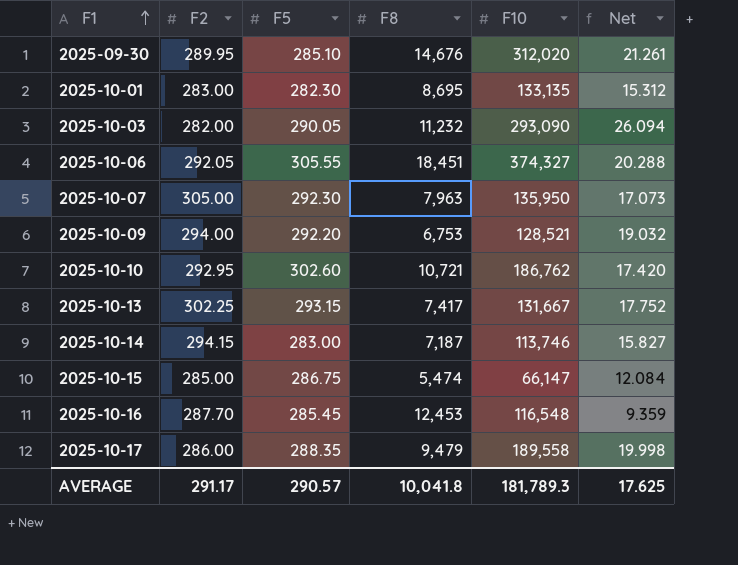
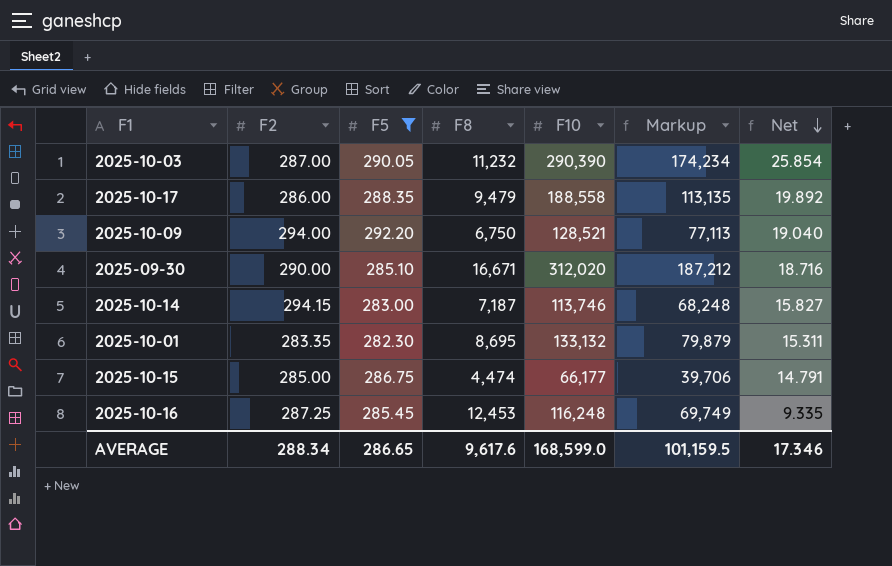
filter: none -> F5 <= 292.20
row order: F1 ascending -> Net descending
column Markup | formula: none -> [F10] * 0.6
2025-10-03 | F2: 282.00 -> 287.00
2025-10-03 | F10: 293,090 -> 290,390
2025-10-03 | Net: 26.094 -> 25.854
2025-10-17 | F10: 189,558 -> 188,558
2025-10-17 | Net: 19.998 -> 19.892
2025-10-09 | F8: 6,753 -> 6,750
2025-10-09 | Net: 19.032 -> 19.040
2025-09-30 | F2: 289.95 -> 290.00
2025-09-30 | F8: 14,676 -> 16,671
2025-09-30 | Net: 21.261 -> 18.716
2025-10-01 | F2: 283.00 -> 283.35
2025-10-01 | F10: 133,135 -> 133,132
2025-10-01 | Net: 15.312 -> 15.311
2025-10-15 | F8: 5,474 -> 4,474
2025-10-15 | F10: 66,147 -> 66,177
2025-10-15 | Net: 12.084 -> 14.791
2025-10-16 | F2: 287.70 -> 287.25
2025-10-16 | F10: 116,548 -> 116,248
2025-10-16 | Net: 9.359 -> 9.335
AVERAGE | F2: 291.17 -> 288.34
AVERAGE | F5: 290.57 -> 286.65
AVERAGE | F8: 10,041.8 -> 9,617.6
AVERAGE | F10: 181,789.3 -> 168,599.0
AVERAGE | Net: 17.625 -> 17.346

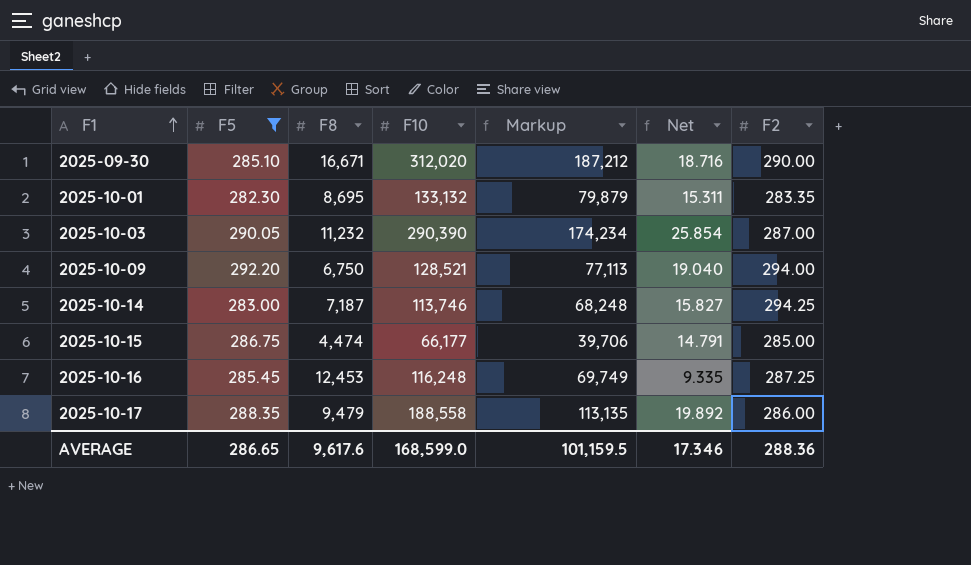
row order: Net descending -> F1 ascending
column F2 | position: 2 -> 7
2025-10-14 | F2: 294.15 -> 294.25
AVERAGE | F2: 288.34 -> 288.36

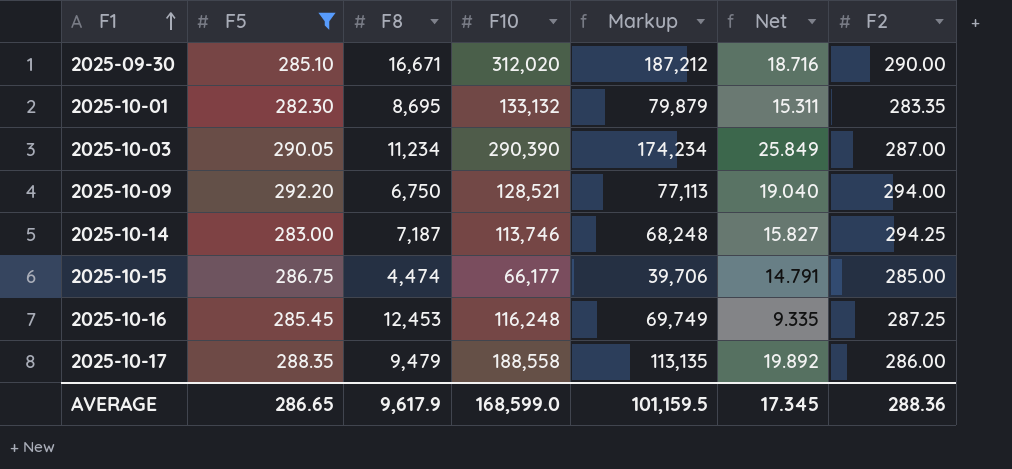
2025-10-03 | F8: 11,232 -> 11,234
2025-10-03 | Net: 25.854 -> 25.849
AVERAGE | F8: 9,617.6 -> 9,617.9
AVERAGE | Net: 17.346 -> 17.345

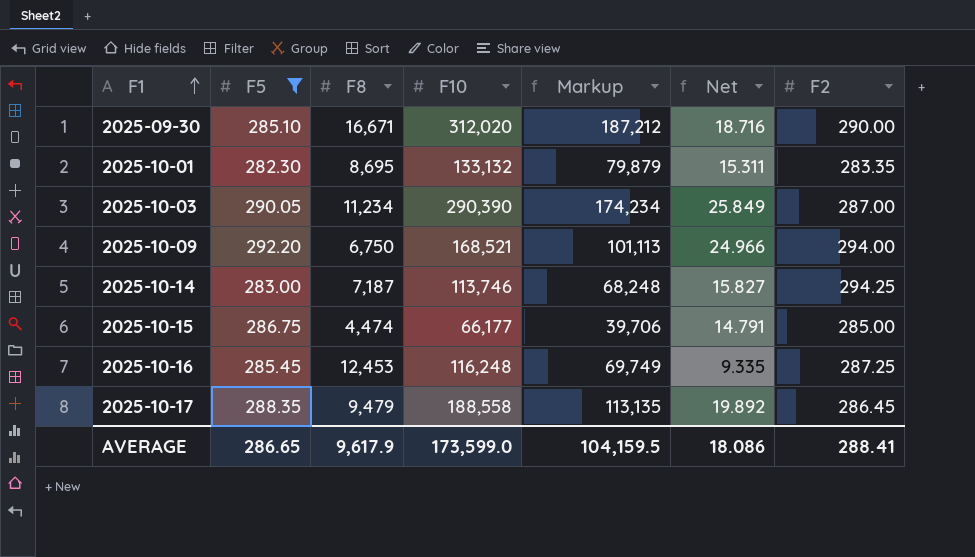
2025-10-09 | F10: 128,521 -> 168,521
2025-10-09 | Markup: 77,113 -> 101,113
2025-10-09 | Net: 19.040 -> 24.966
2025-10-17 | F2: 286.00 -> 286.45
AVERAGE | F10: 168,599.0 -> 173,599.0
AVERAGE | Markup: 101,159.5 -> 104,159.5
AVERAGE | Net: 17.345 -> 18.086
AVERAGE | F2: 288.36 -> 288.41

